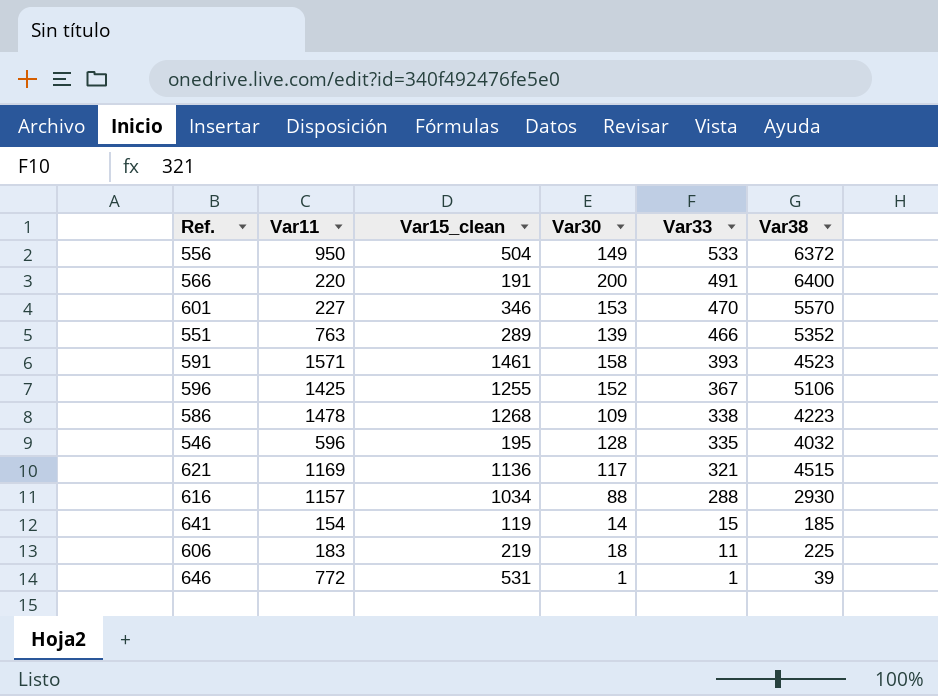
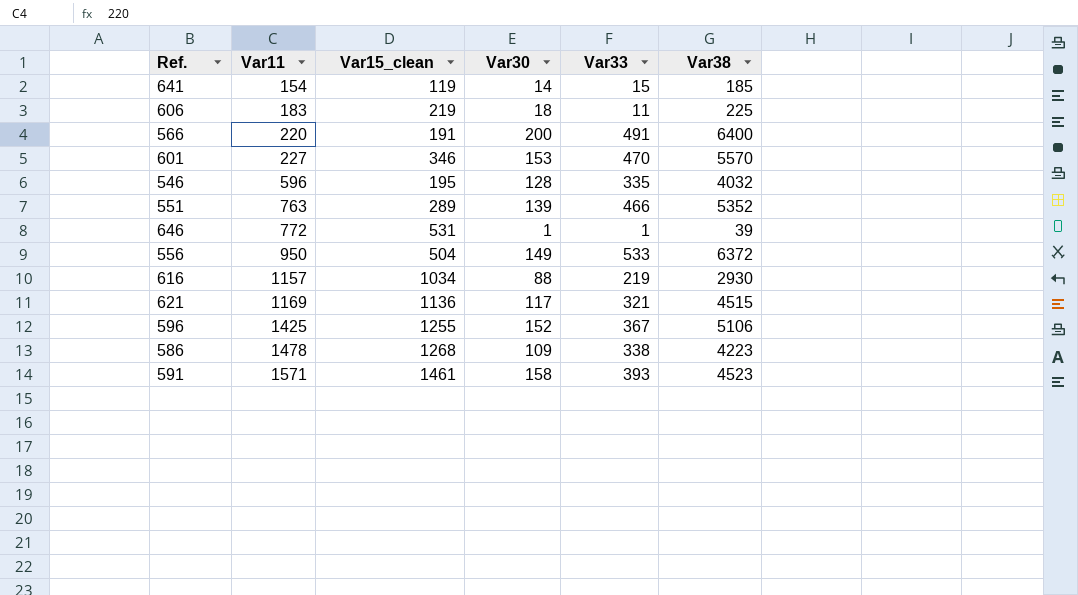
row order: Var33 descending -> Var11 ascending
616 | Var33: 288 -> 219

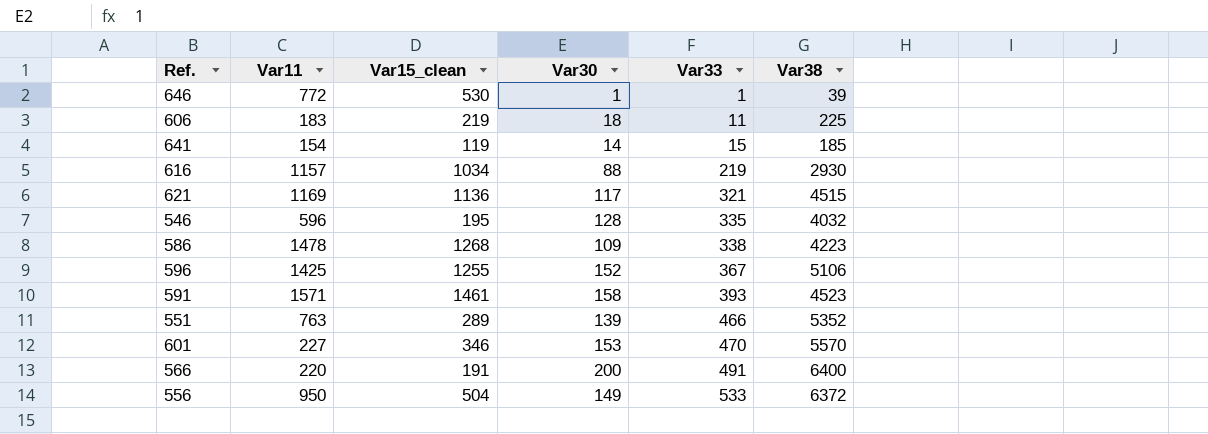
row order: Var11 ascending -> Var33 ascending
646 | Var15_clean: 531 -> 530

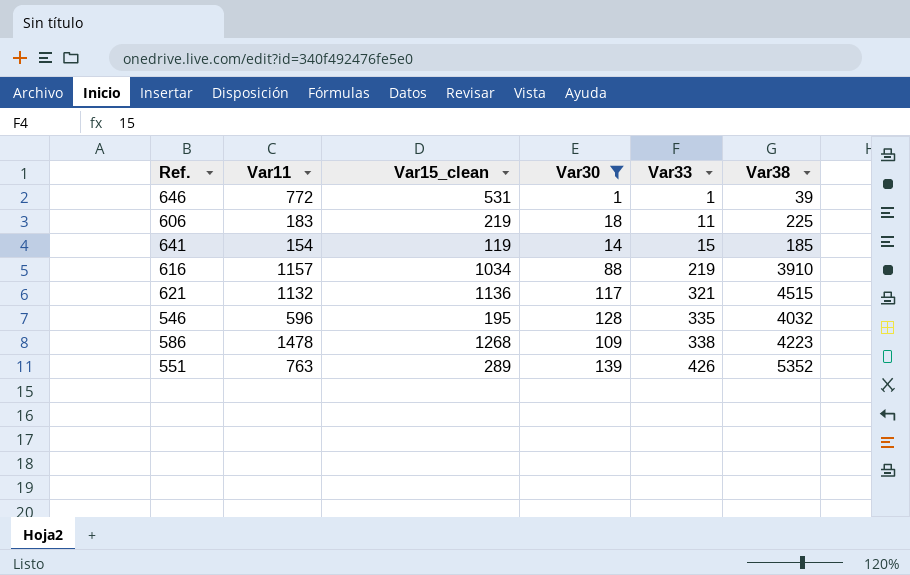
filter: none -> Var30 <= 139
646 | Var15_clean: 530 -> 531
616 | Var38: 2930 -> 3910
621 | Var11: 1169 -> 1132
551 | Var33: 466 -> 426

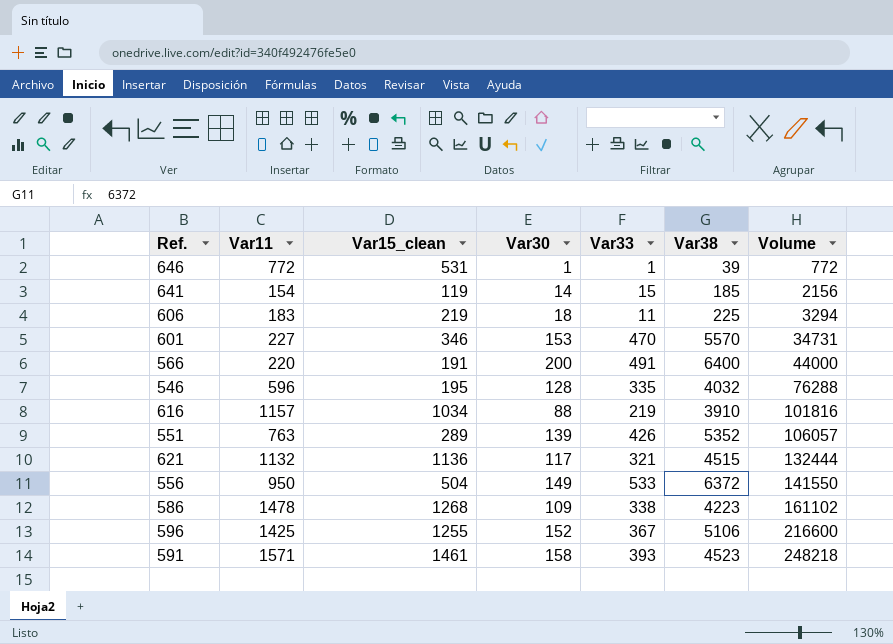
filter: Var30 <= 139 -> none
row order: Var33 ascending -> Volume ascending
column Volume | formula: none -> [Var11] * [Var30]

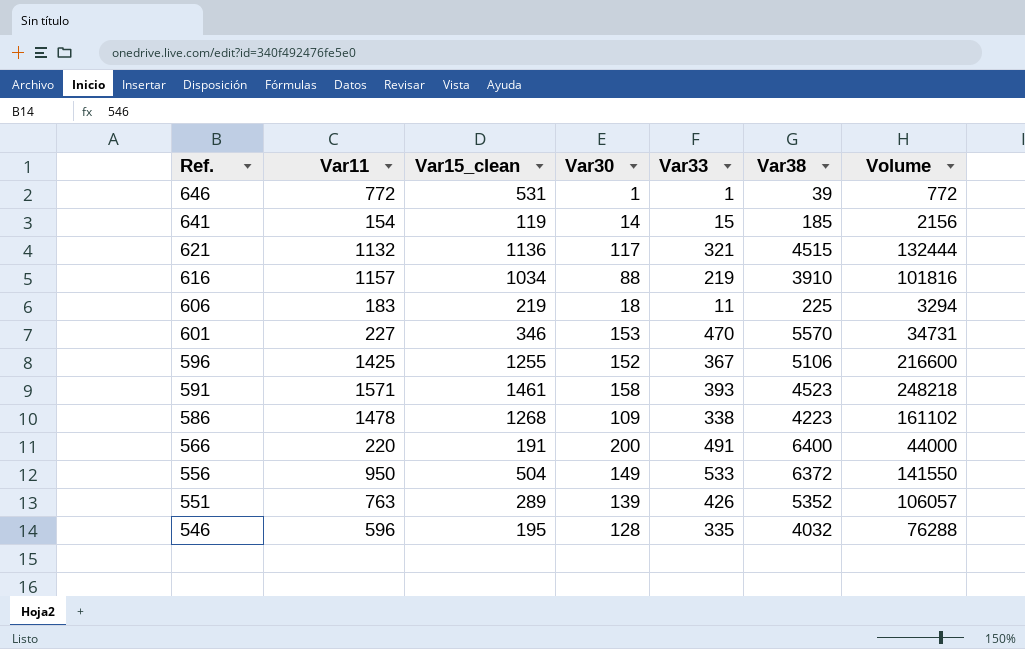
row order: Volume ascending -> Ref. descending

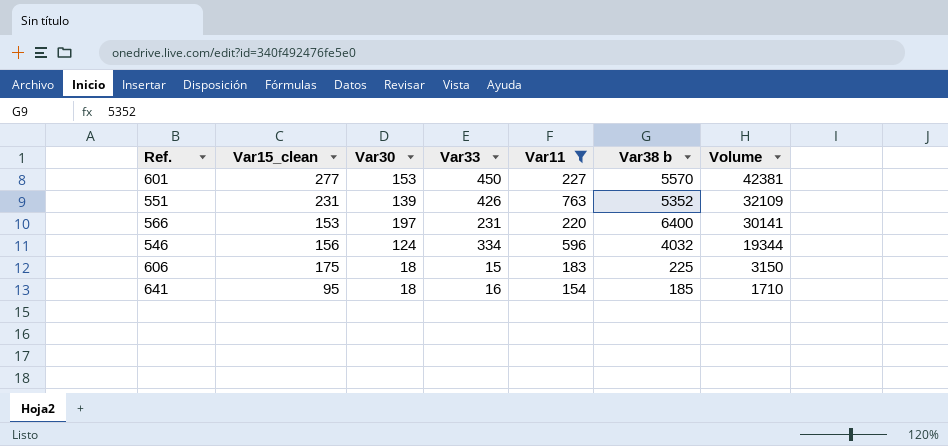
filter: none -> Var11 <= 763
row order: Ref. descending -> Volume descending
column Var11 | position: 2 -> 5
column name: Var38 -> Var38 b
column Volume | formula: [Var11] * [Var30] -> [Var15_clean] * [Var30]
601 | Var15_clean: 346 -> 277
601 | Var33: 470 -> 450
551 | Var15_clean: 289 -> 231
566 | Var15_clean: 191 -> 153
566 | Var30: 200 -> 197
566 | Var33: 491 -> 231
546 | Var15_clean: 195 -> 156
546 | Var30: 128 -> 124
546 | Var33: 335 -> 334
606 | Var15_clean: 219 -> 175
606 | Var33: 11 -> 15
641 | Var15_clean: 119 -> 95
641 | Var30: 14 -> 18
641 | Var33: 15 -> 16

